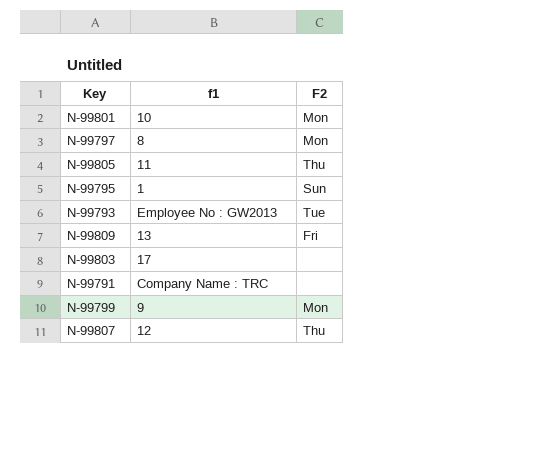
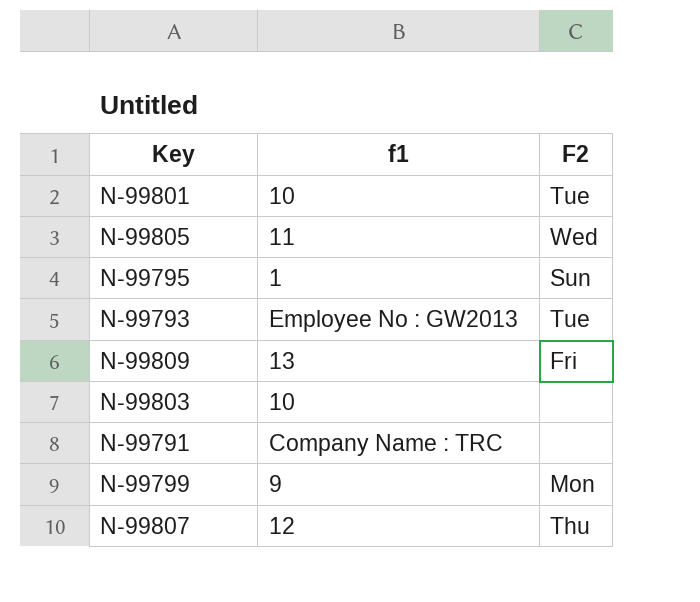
row N-99797: 8 | Mon -> none
N-99801 | F2: Mon -> Tue
N-99805 | F2: Thu -> Wed
N-99803 | f1: 17 -> 10

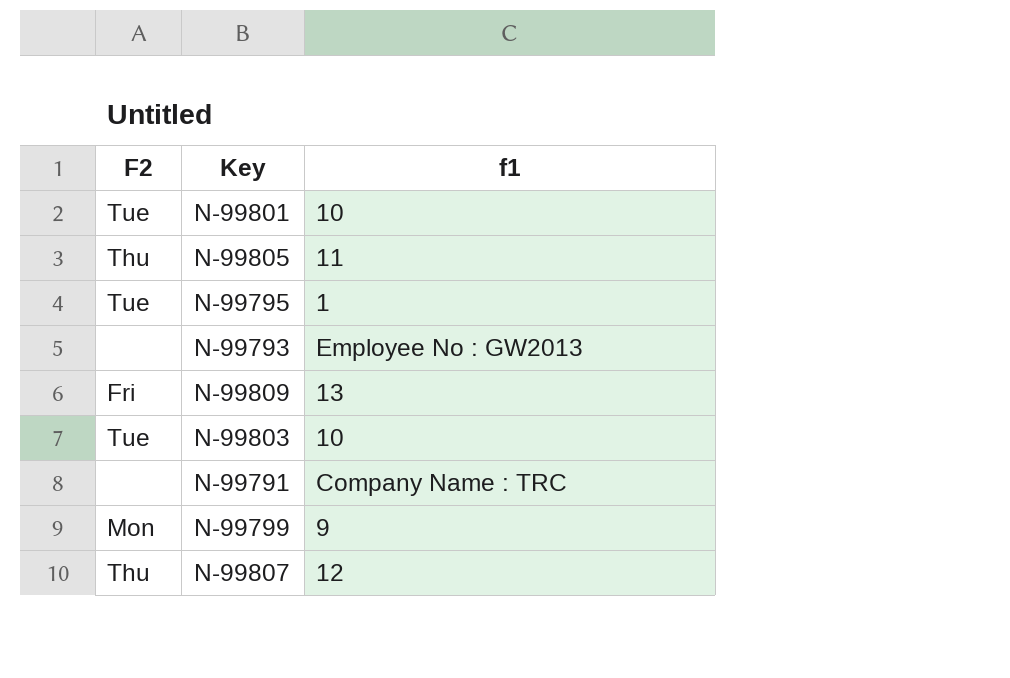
column F2 | position: 3 -> 1
N-99805 | F2: Wed -> Thu
N-99795 | F2: Sun -> Tue
N-99793 | F2: Tue -> none
N-99803 | F2: none -> Tue

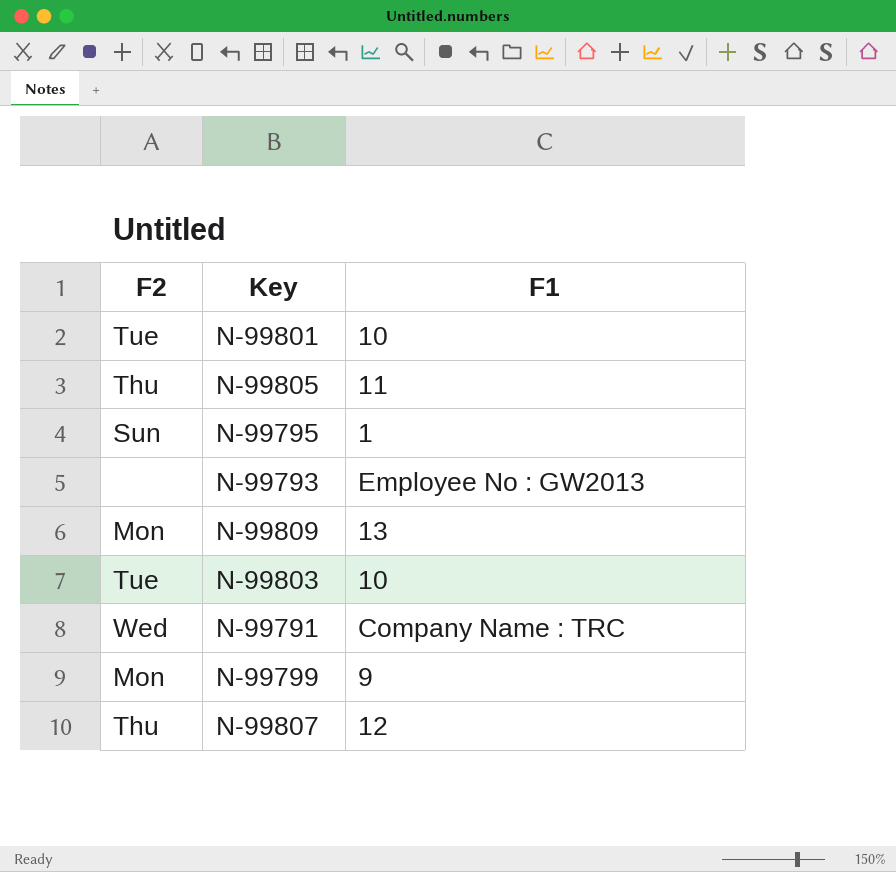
column name: f1 -> F1
N-99795 | F2: Tue -> Sun
N-99809 | F2: Fri -> Mon
N-99791 | F2: none -> Wed

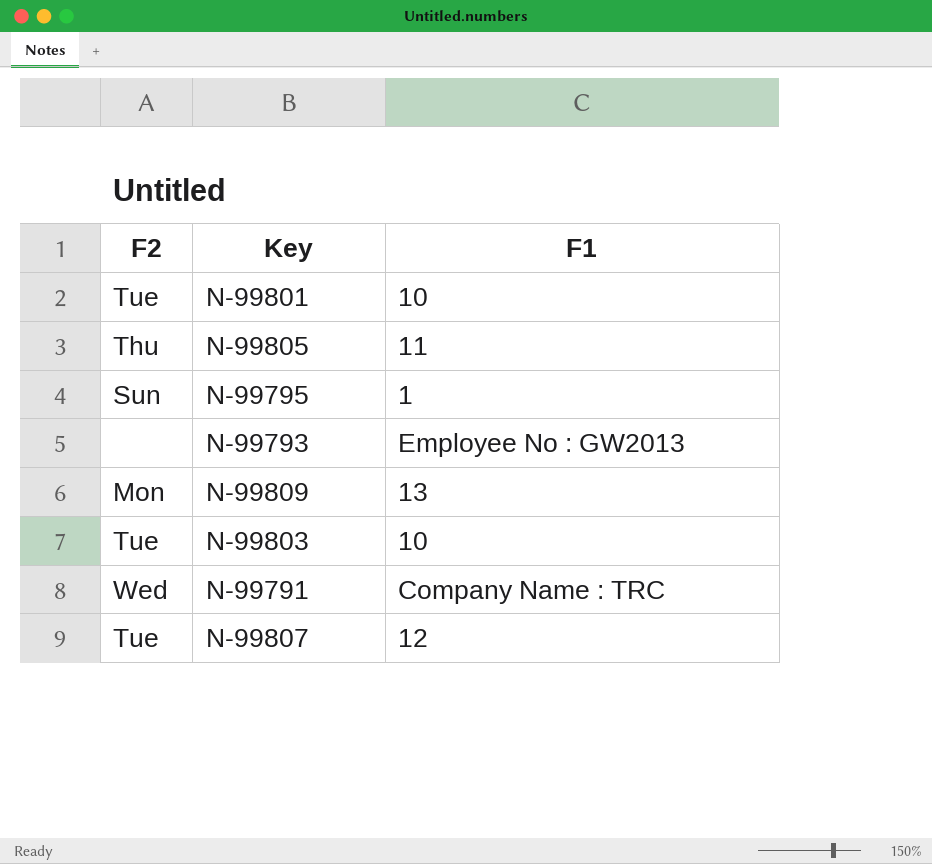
row N-99799: Mon | 9 -> none
N-99807 | F2: Thu -> Tue

